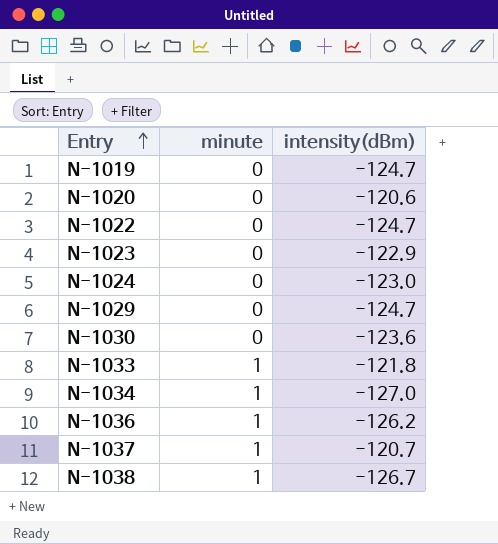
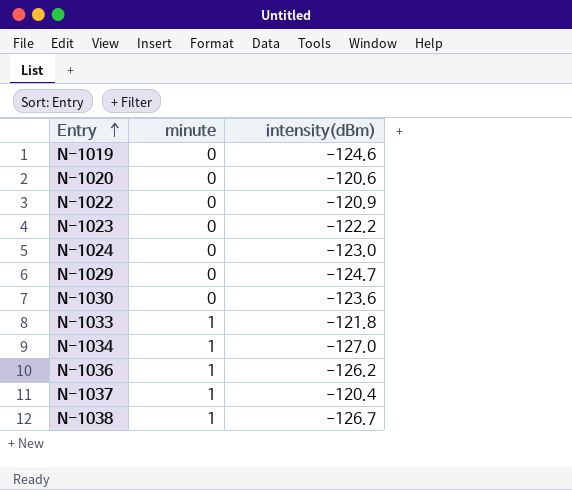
N-1019 | intensity(dBm): -124.7 -> -124.6
N-1022 | intensity(dBm): -124.7 -> -120.9
N-1023 | intensity(dBm): -122.9 -> -122.2
N-1037 | intensity(dBm): -120.7 -> -120.4

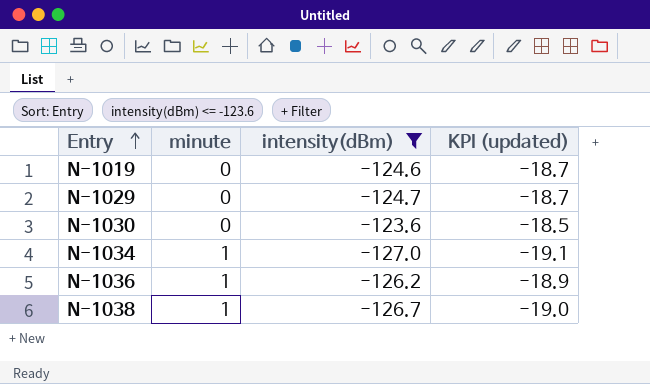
filter: none -> intensity(dBm) <= -123.6
column KPI (updated) | formula: none -> [intensity(dBm)] * 0.15

